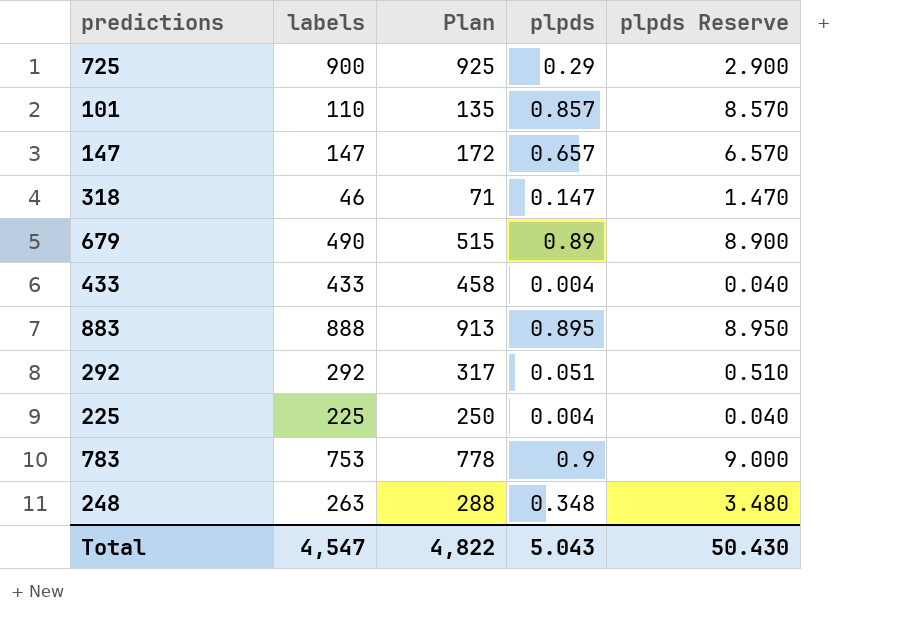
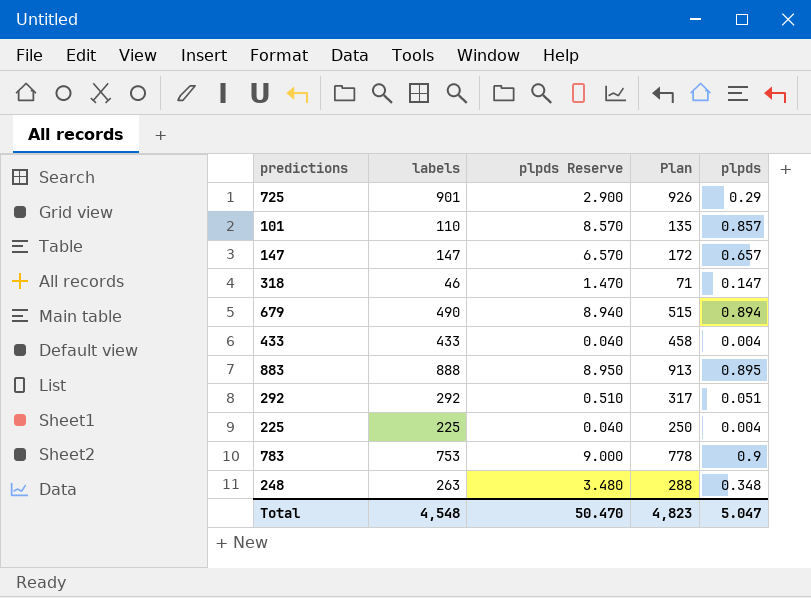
column plpds Reserve | position: 5 -> 3
725 | labels: 900 -> 901
725 | Plan: 925 -> 926
679 | plpds Reserve: 8.900 -> 8.940
679 | plpds: 0.89 -> 0.894
Total | labels: 4,547 -> 4,548
Total | plpds Reserve: 50.430 -> 50.470
Total | Plan: 4,822 -> 4,823
Total | plpds: 5.043 -> 5.047

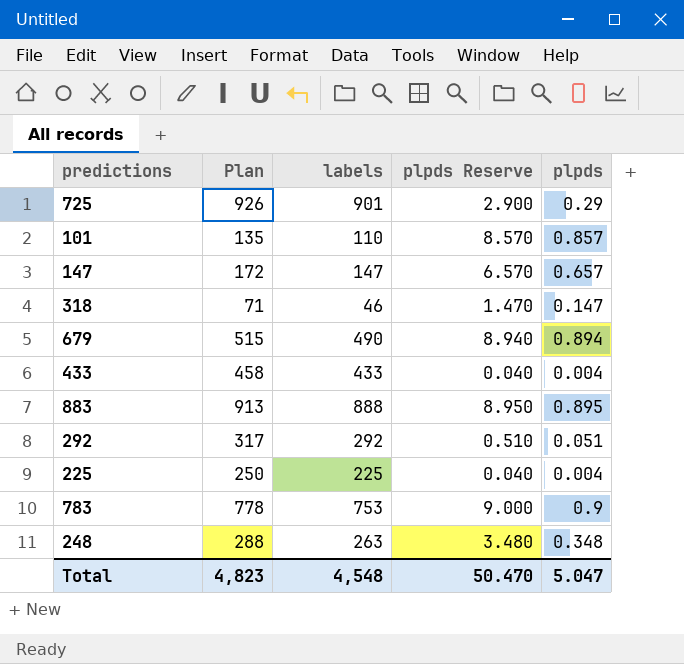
column Plan | position: 4 -> 2

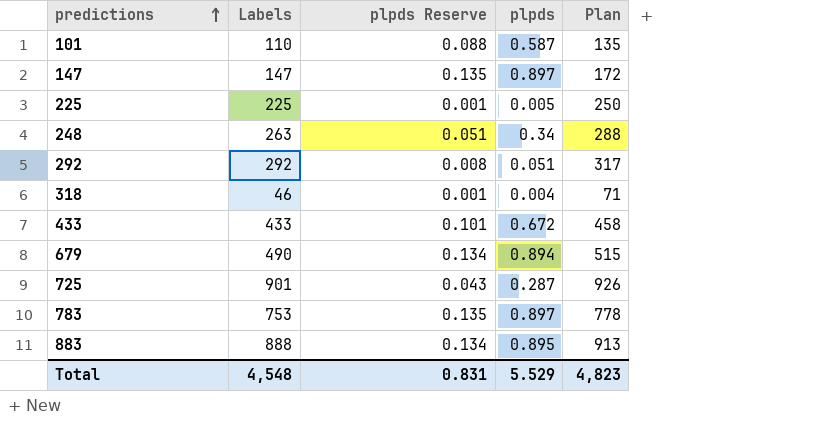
row order: none -> predictions ascending
column name: labels -> Labels
column plpds Reserve | formula: [plpds] * 10 -> [plpds] * 0.15
column Plan | position: 2 -> 5
101 | plpds: 0.857 -> 0.587
147 | plpds: 0.657 -> 0.897
225 | plpds: 0.004 -> 0.005
248 | plpds: 0.348 -> 0.34
318 | plpds: 0.147 -> 0.004
433 | plpds: 0.004 -> 0.672
725 | plpds: 0.29 -> 0.287
783 | plpds: 0.9 -> 0.897
Total | plpds Reserve: 50.470 -> 0.831
Total | plpds: 5.047 -> 5.529

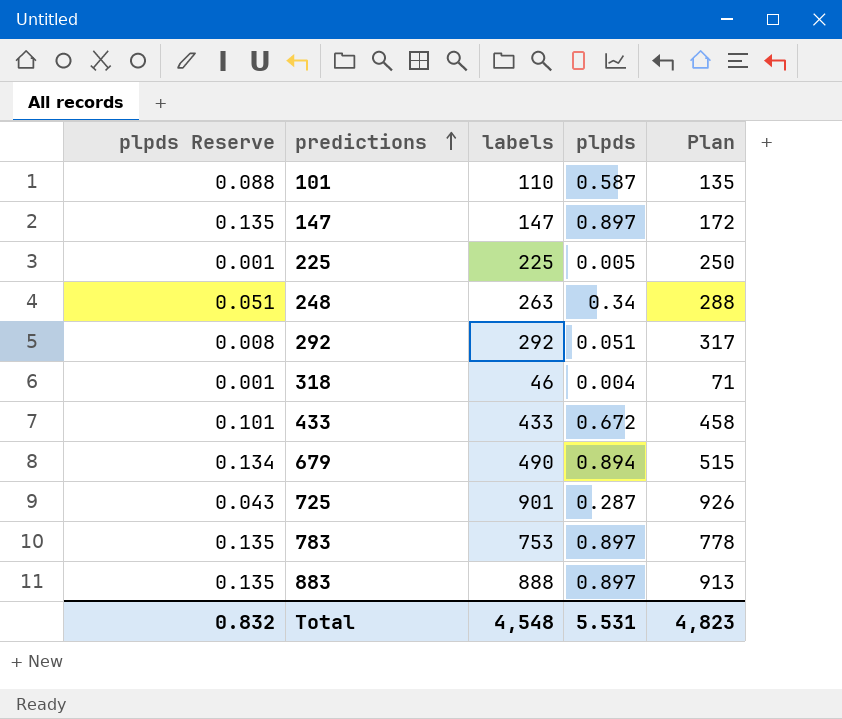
column plpds Reserve | position: 3 -> 1
column name: Labels -> labels
883 | plpds Reserve: 0.134 -> 0.135
883 | plpds: 0.895 -> 0.897
Total | plpds Reserve: 0.831 -> 0.832
Total | plpds: 5.529 -> 5.531

